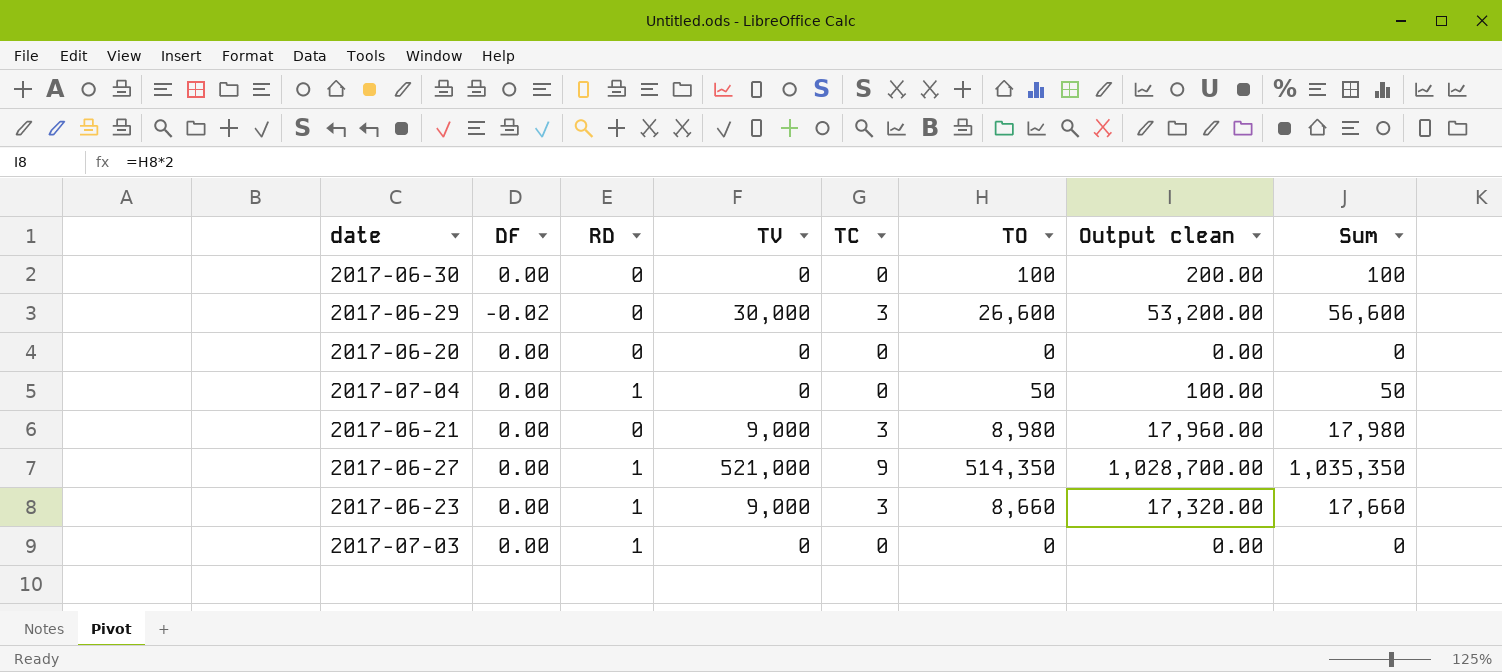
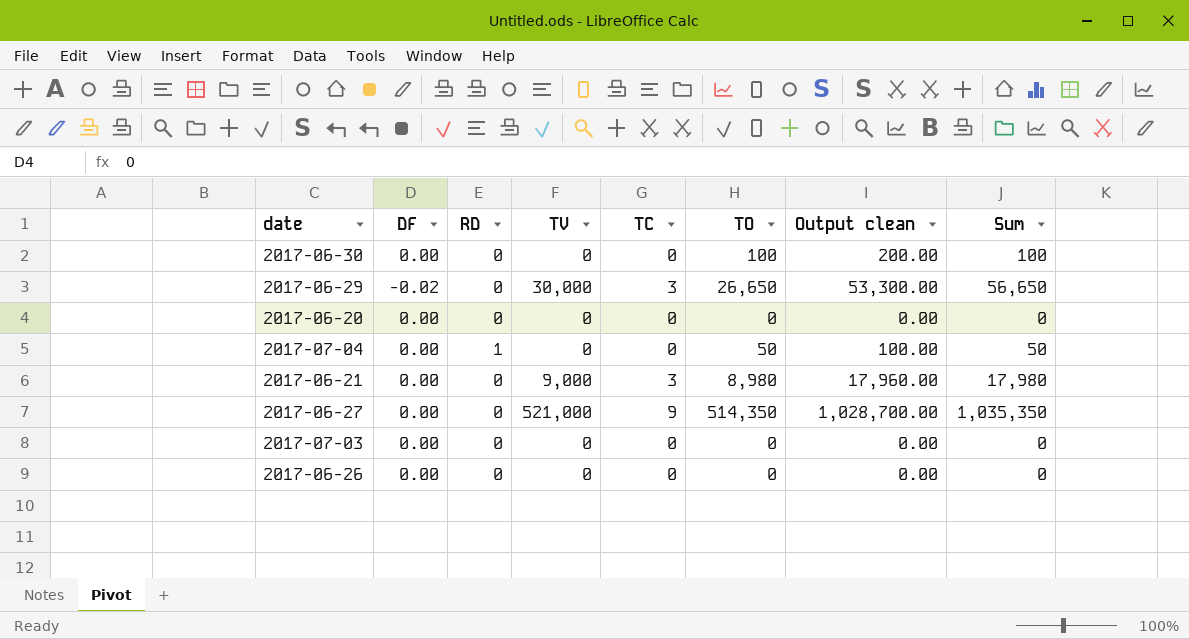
row 2017-06-23: 0.00 | 1 | 9,000 | 3 | 8,660 | 17,320.00 | 17,660 -> none
2017-06-29 | TO: 26,600 -> 26,650
2017-06-29 | Output clean: 53,200.00 -> 53,300.00
2017-06-29 | Sum: 56,600 -> 56,650
2017-06-27 | RD: 1 -> 0
2017-07-03 | RD: 1 -> 0
row 2017-06-26: none -> 0.00 | 0 | 0 | 0 | 0 | 0.00 | 0

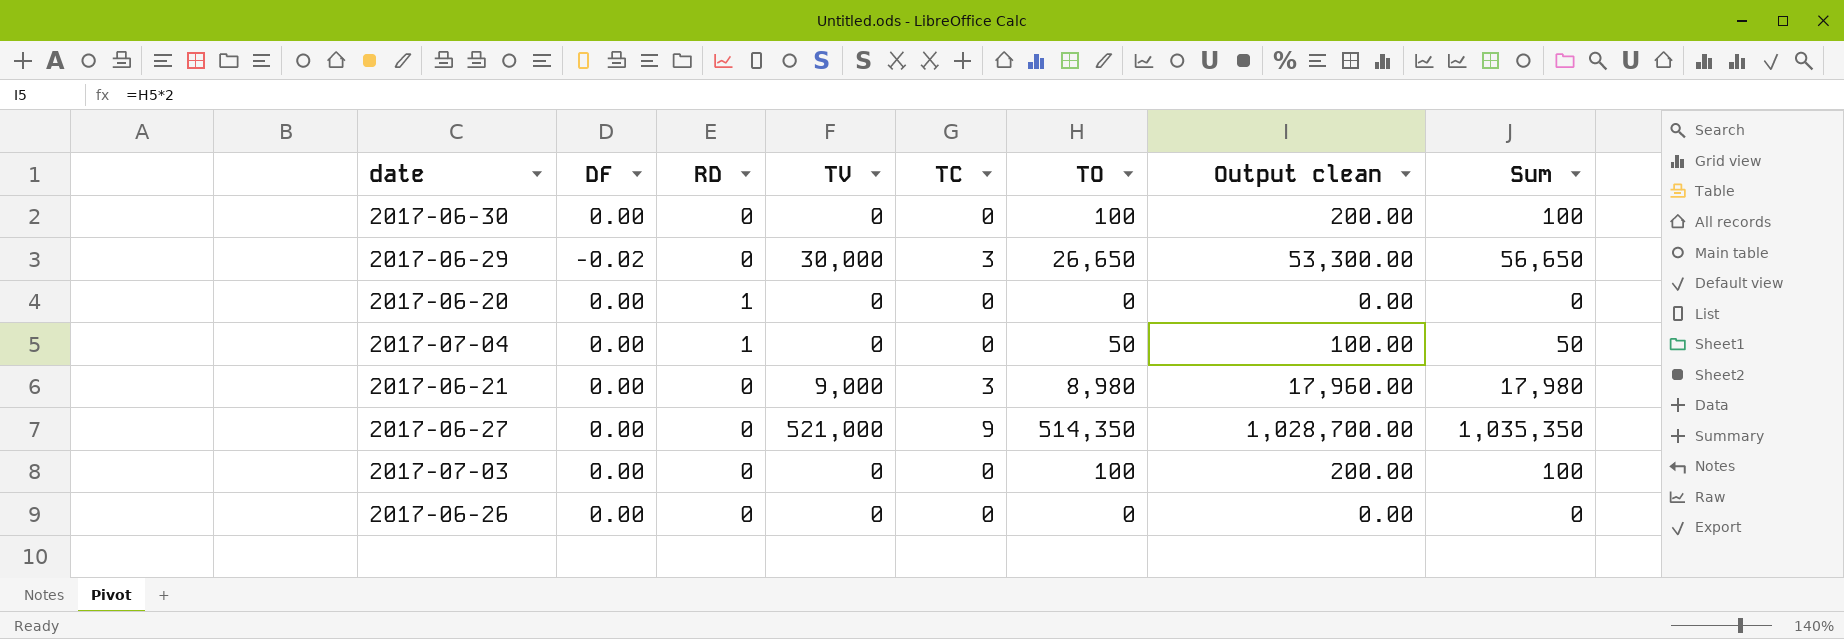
2017-06-20 | RD: 0 -> 1
2017-07-03 | TO: 0 -> 100
2017-07-03 | Output clean: 0.00 -> 200.00
2017-07-03 | Sum: 0 -> 100

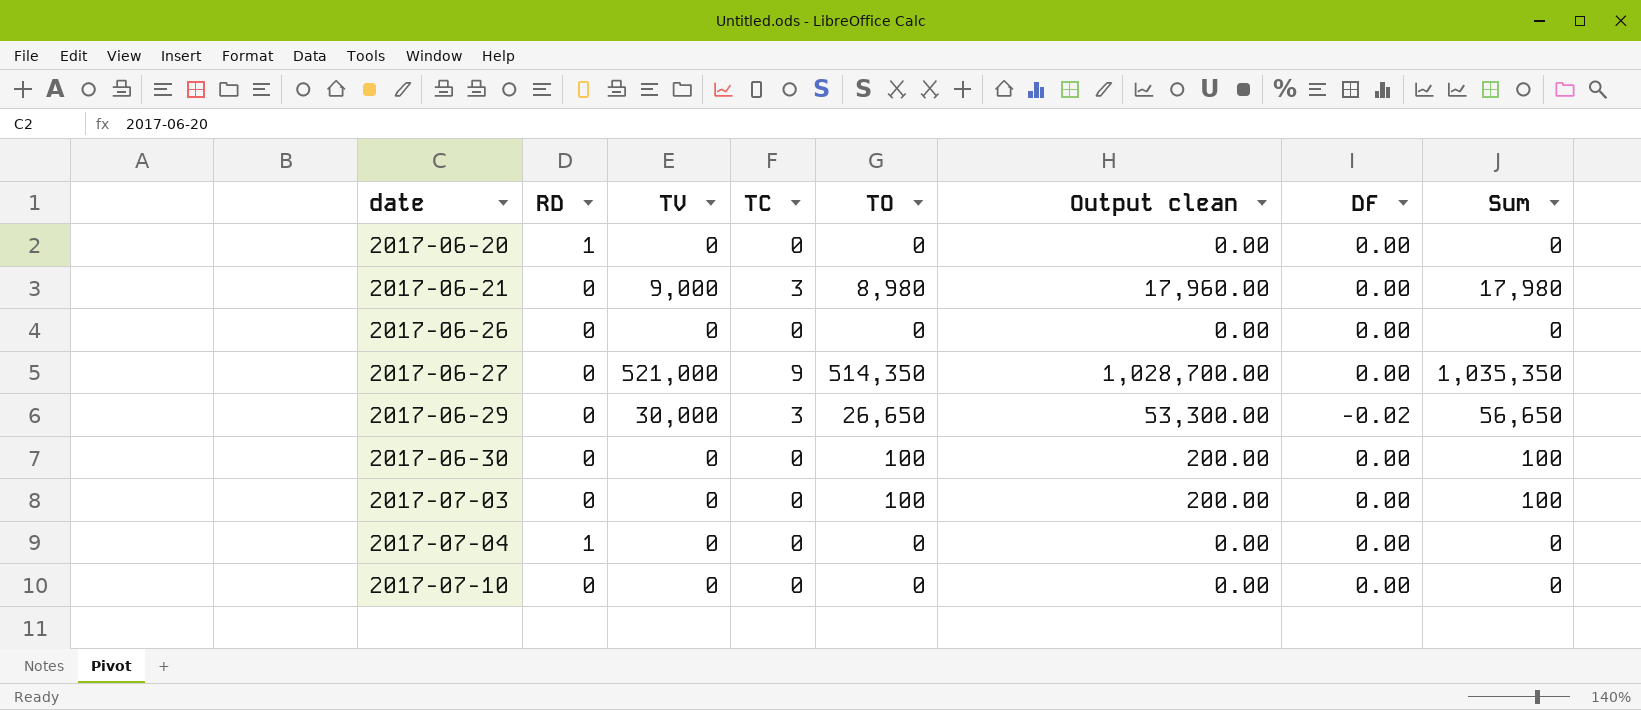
row order: none -> date ascending
column DF | position: 2 -> 7
2017-07-04 | TO: 50 -> 0
2017-07-04 | Output clean: 100.00 -> 0.00
2017-07-04 | Sum: 50 -> 0
row 2017-07-10: none -> 0 | 0 | 0 | 0 | 0.00 | 0.00 | 0

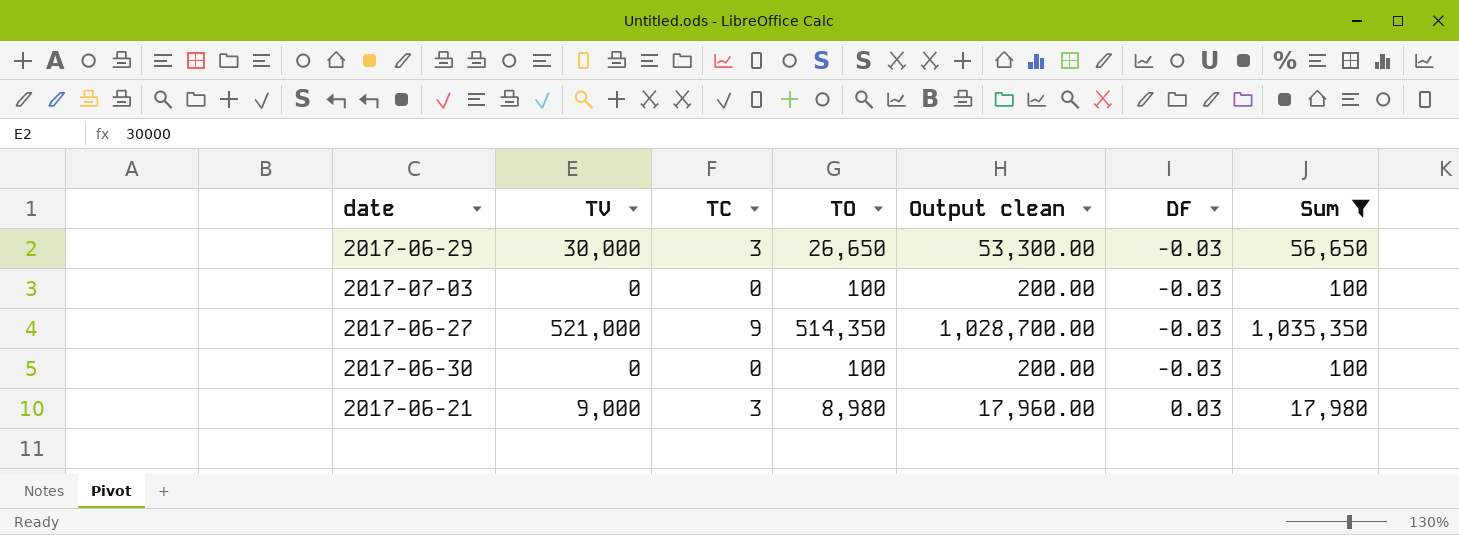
filter: none -> Sum != 0
row order: date ascending -> DF ascending
column RD | position: 2 -> none
2017-06-29 | DF: -0.02 -> -0.03
2017-07-03 | DF: 0.00 -> -0.03
2017-06-27 | DF: 0.00 -> -0.03
2017-06-30 | DF: 0.00 -> -0.03
2017-06-21 | DF: 0.00 -> 0.03

